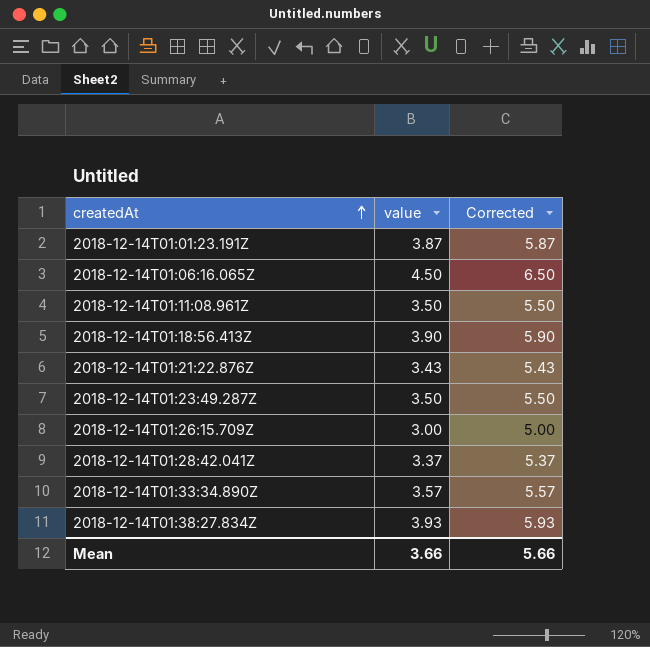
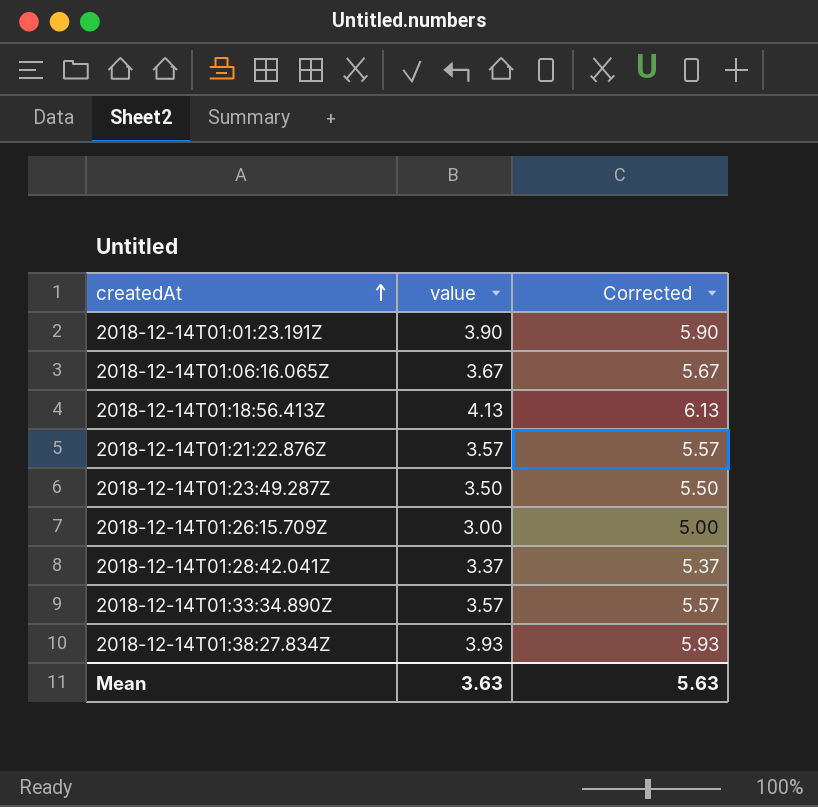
row 2018-12-14T01:11:08.961Z: 3.50 | 5.50 -> none
2018-12-14T01:01:23.191Z | value: 3.87 -> 3.90
2018-12-14T01:01:23.191Z | Corrected: 5.87 -> 5.90
2018-12-14T01:06:16.065Z | value: 4.50 -> 3.67
2018-12-14T01:06:16.065Z | Corrected: 6.50 -> 5.67
2018-12-14T01:18:56.413Z | value: 3.90 -> 4.13
2018-12-14T01:18:56.413Z | Corrected: 5.90 -> 6.13
2018-12-14T01:21:22.876Z | value: 3.43 -> 3.57
2018-12-14T01:21:22.876Z | Corrected: 5.43 -> 5.57
Mean | value: 3.66 -> 3.63
Mean | Corrected: 5.66 -> 5.63

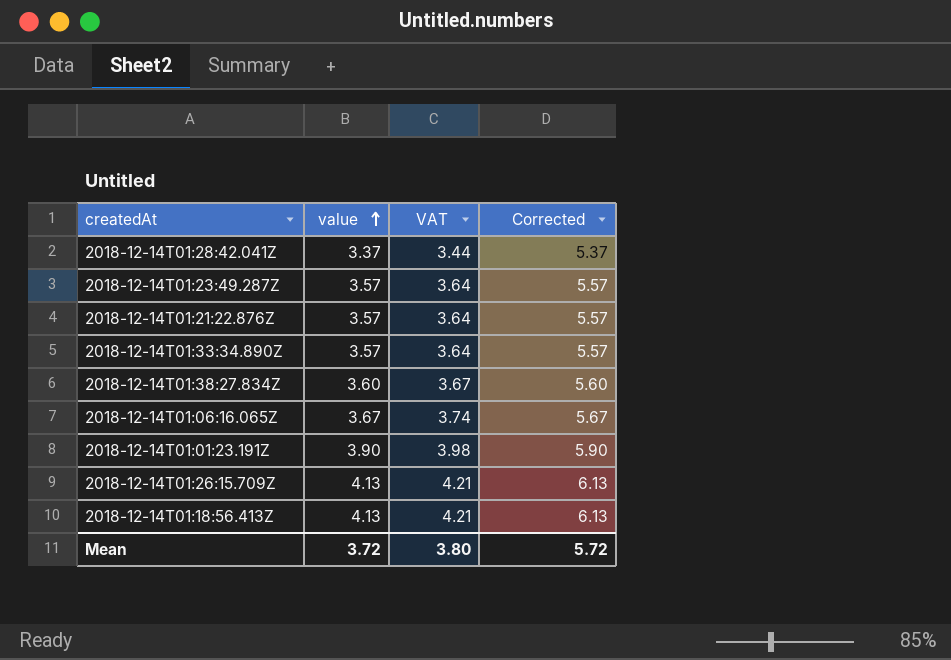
row order: createdAt ascending -> value ascending
column VAT | formula: none -> [value] * 1.02
2018-12-14T01:23:49.287Z | value: 3.50 -> 3.57
2018-12-14T01:23:49.287Z | Corrected: 5.50 -> 5.57
2018-12-14T01:38:27.834Z | value: 3.93 -> 3.60
2018-12-14T01:38:27.834Z | Corrected: 5.93 -> 5.60
2018-12-14T01:26:15.709Z | value: 3.00 -> 4.13
2018-12-14T01:26:15.709Z | Corrected: 5.00 -> 6.13
Mean | value: 3.63 -> 3.72
Mean | Corrected: 5.63 -> 5.72

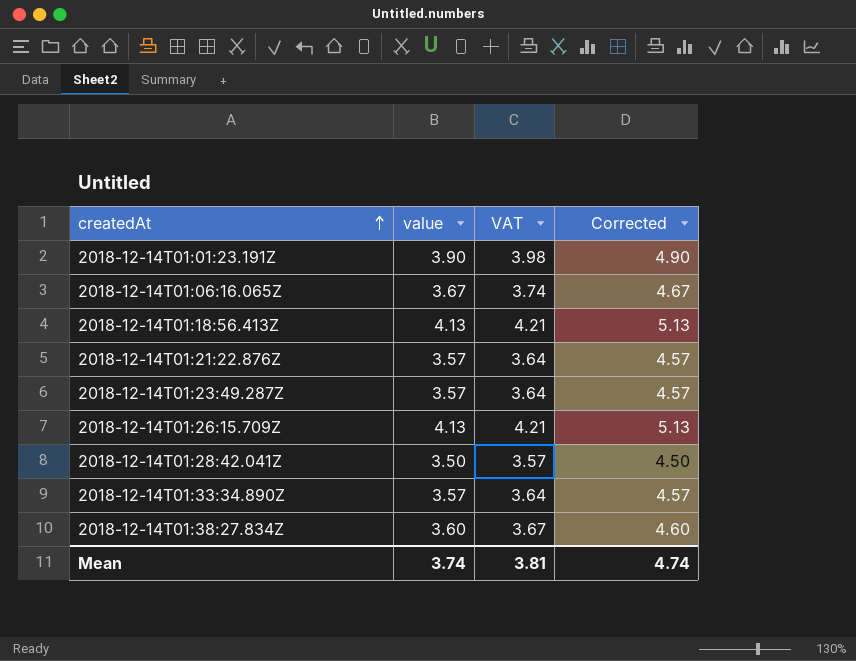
row order: value ascending -> createdAt ascending
column Corrected | formula: [value] + 2 -> [value] + 1
2018-12-14T01:28:42.041Z | value: 3.37 -> 3.50
2018-12-14T01:28:42.041Z | VAT: 3.44 -> 3.57
Mean | value: 3.72 -> 3.74
Mean | VAT: 3.80 -> 3.81
Mean | Corrected: 5.72 -> 4.74

